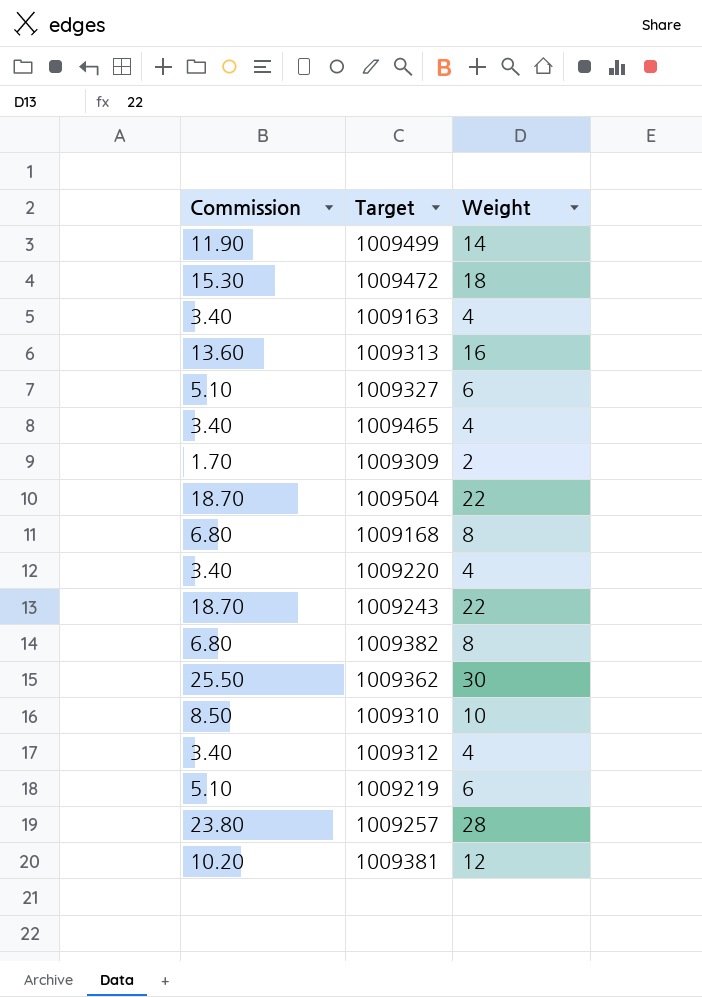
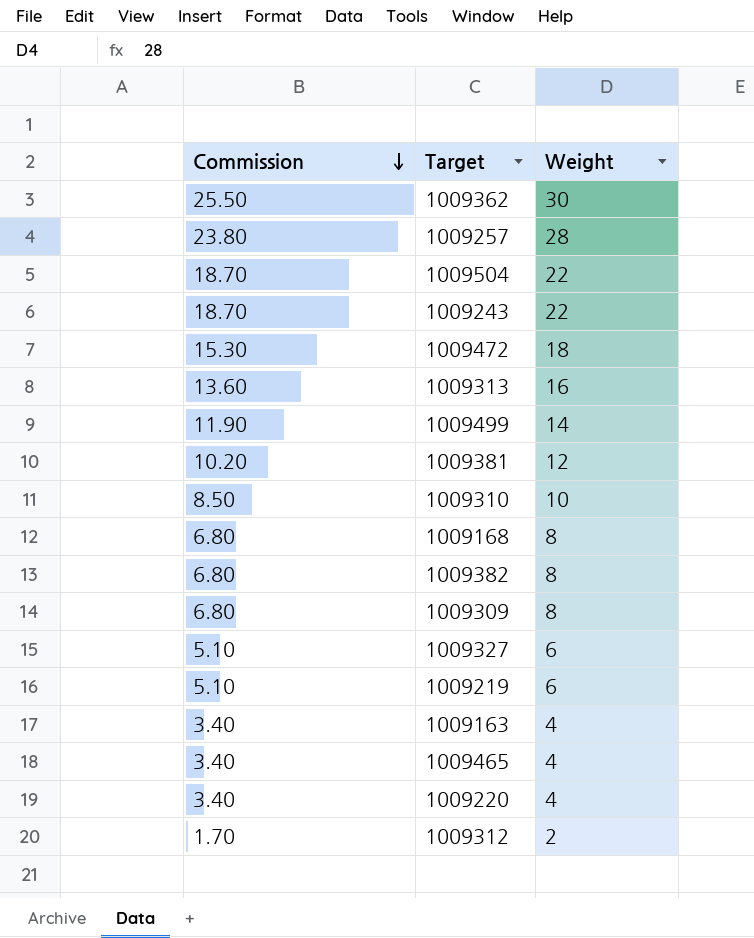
row order: none -> Commission descending
1009309 | Commission: 1.70 -> 6.80
1009309 | Weight: 2 -> 8
1009312 | Commission: 3.40 -> 1.70
1009312 | Weight: 4 -> 2

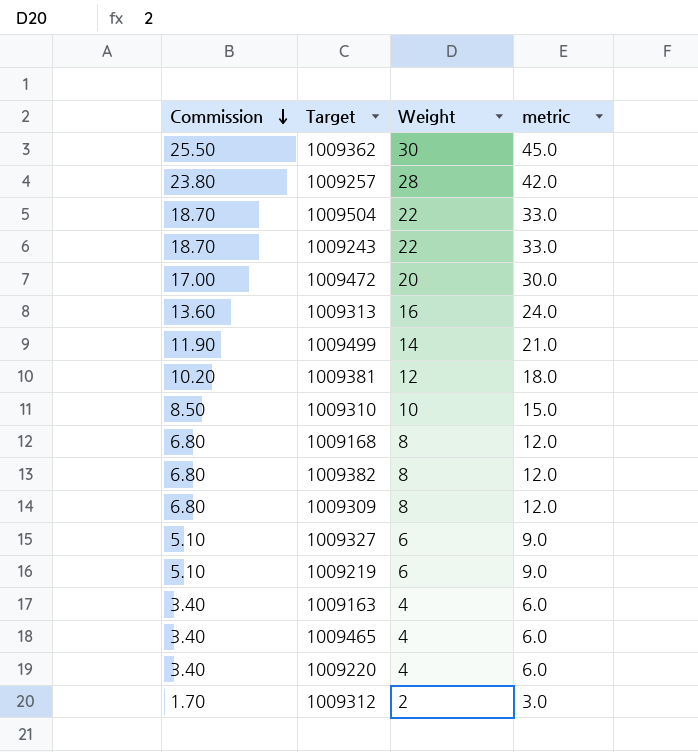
column metric | formula: none -> [Weight] * 1.5
1009472 | Commission: 15.30 -> 17.00
1009472 | Weight: 18 -> 20

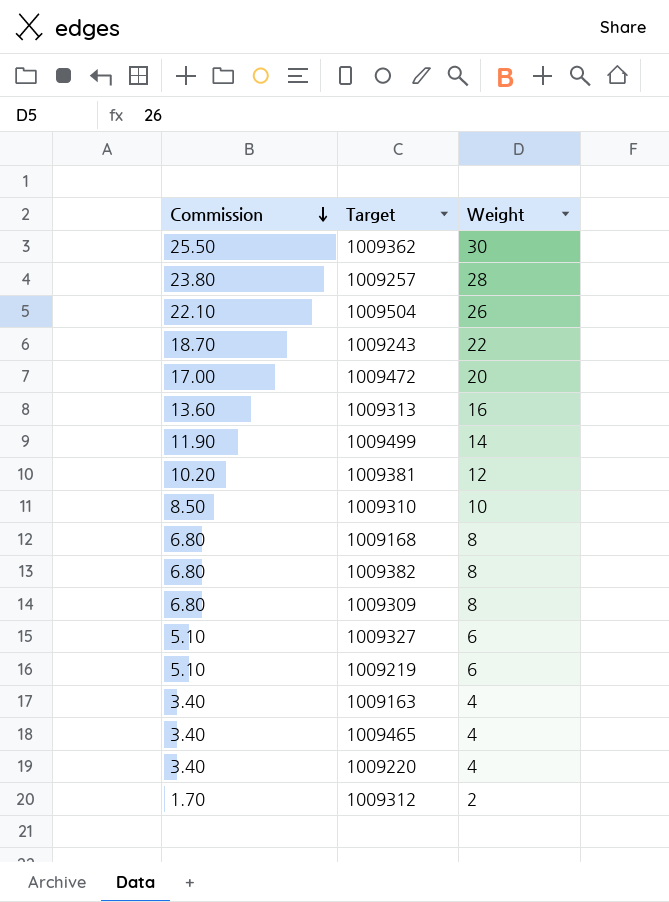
column metric | formula: [Weight] * 1.5 -> none
1009504 | Commission: 18.70 -> 22.10
1009504 | Weight: 22 -> 26

